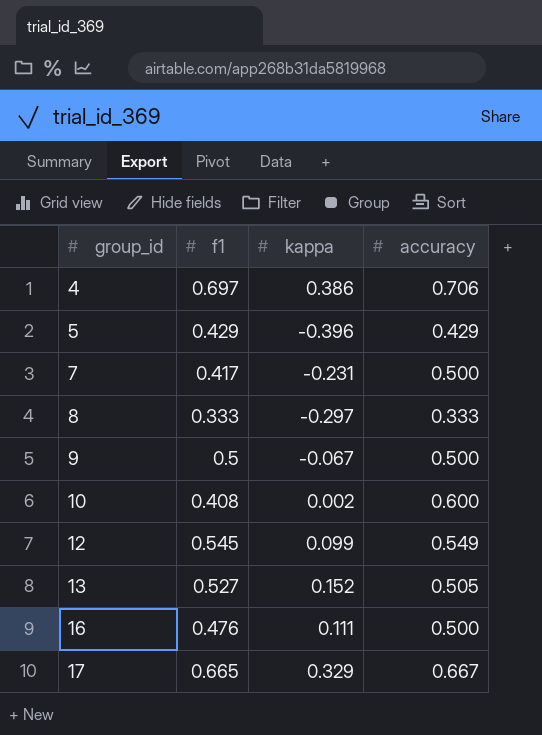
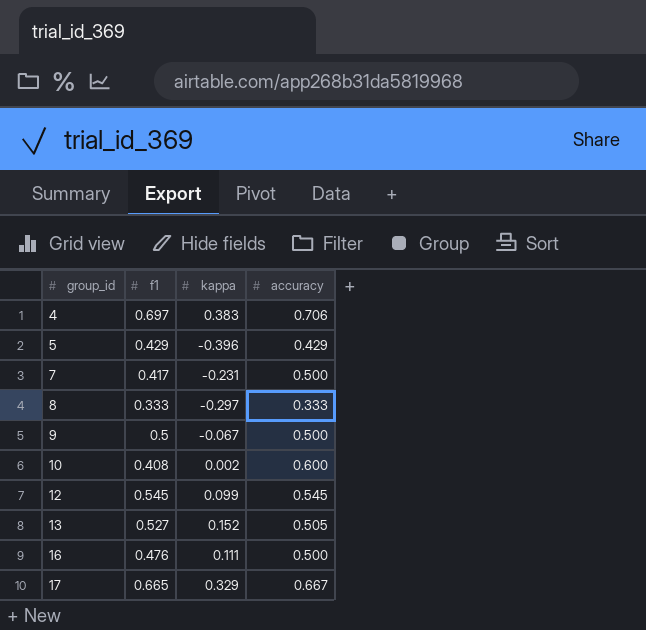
4 | kappa: 0.386 -> 0.383
12 | accuracy: 0.549 -> 0.545

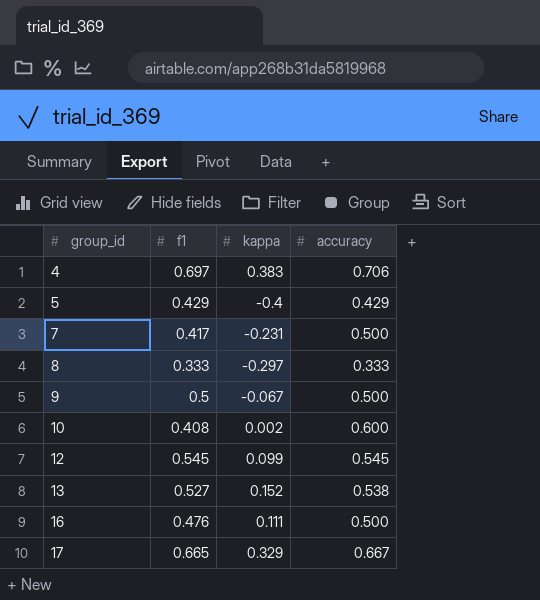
5 | kappa: -0.396 -> -0.4
13 | accuracy: 0.505 -> 0.538

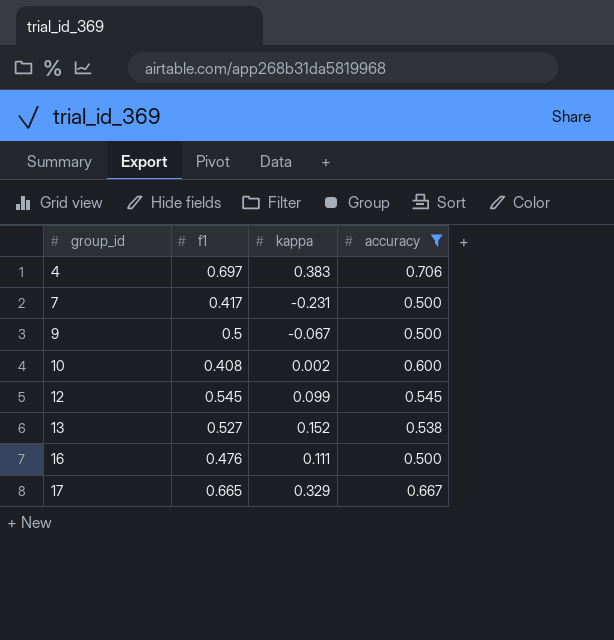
filter: none -> accuracy >= 0.500

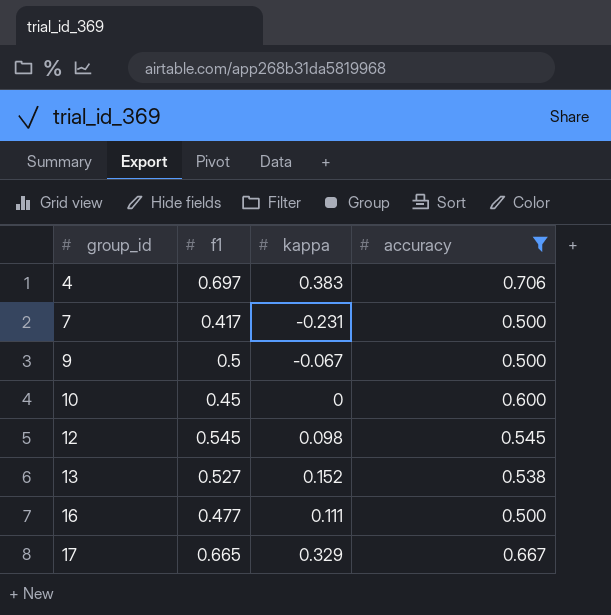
10 | f1: 0.408 -> 0.45
10 | kappa: 0.002 -> 0
12 | kappa: 0.099 -> 0.098
16 | f1: 0.476 -> 0.477

